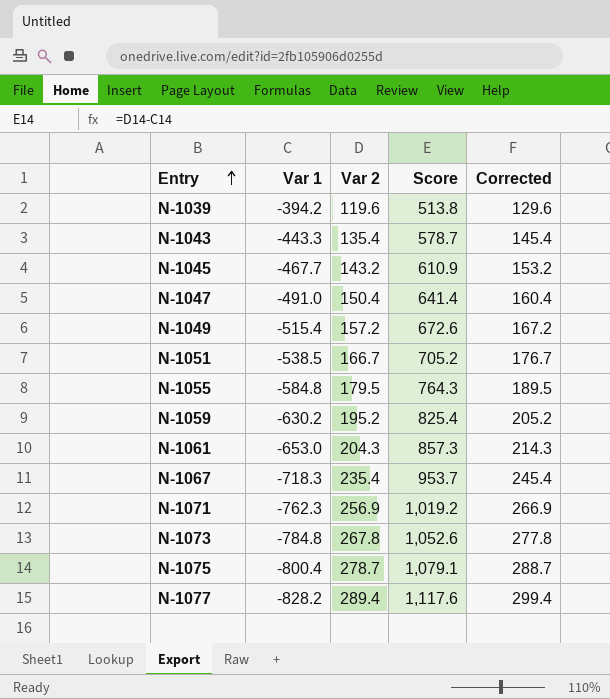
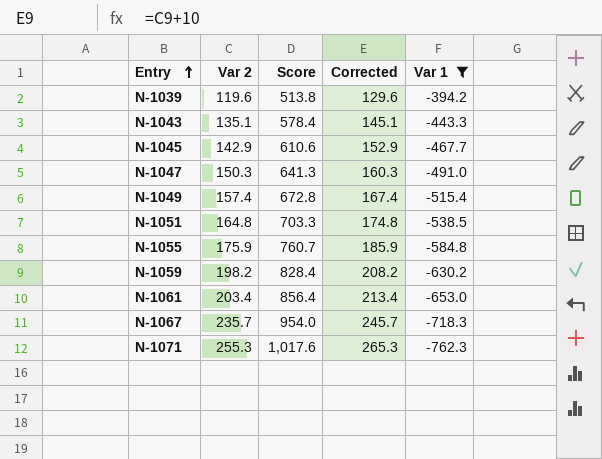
filter: none -> Var 1 >= -762.3
column Var 1 | position: 2 -> 5
N-1043 | Var 2: 135.4 -> 135.1
N-1043 | Score: 578.7 -> 578.4
N-1043 | Corrected: 145.4 -> 145.1
N-1045 | Var 2: 143.2 -> 142.9
N-1045 | Score: 610.9 -> 610.6
N-1045 | Corrected: 153.2 -> 152.9
N-1047 | Var 2: 150.4 -> 150.3
N-1047 | Score: 641.4 -> 641.3
N-1047 | Corrected: 160.4 -> 160.3
N-1049 | Var 2: 157.2 -> 157.4
N-1049 | Score: 672.6 -> 672.8
N-1049 | Corrected: 167.2 -> 167.4
N-1051 | Var 2: 166.7 -> 164.8
N-1051 | Score: 705.2 -> 703.3
N-1051 | Corrected: 176.7 -> 174.8
N-1055 | Var 2: 179.5 -> 175.9
N-1055 | Score: 764.3 -> 760.7
N-1055 | Corrected: 189.5 -> 185.9
N-1059 | Var 2: 195.2 -> 198.2
N-1059 | Score: 825.4 -> 828.4
N-1059 | Corrected: 205.2 -> 208.2
N-1061 | Var 2: 204.3 -> 203.4
N-1061 | Score: 857.3 -> 856.4
N-1061 | Corrected: 214.3 -> 213.4
N-1067 | Var 2: 235.4 -> 235.7
N-1067 | Score: 953.7 -> 954.0
N-1067 | Corrected: 245.4 -> 245.7
N-1071 | Var 2: 256.9 -> 255.3
N-1071 | Score: 1,019.2 -> 1,017.6
N-1071 | Corrected: 266.9 -> 265.3

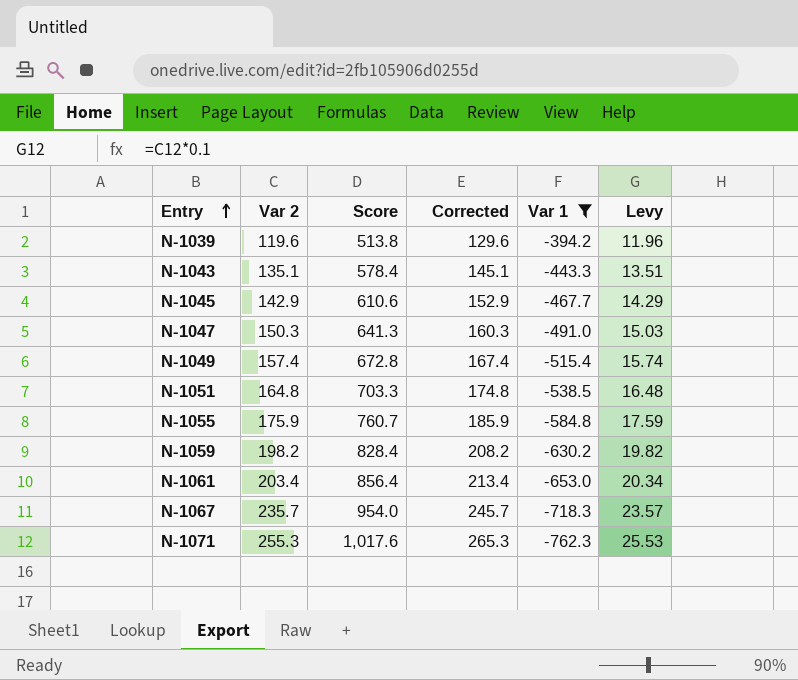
column Levy | formula: none -> [Var 2] * 0.1

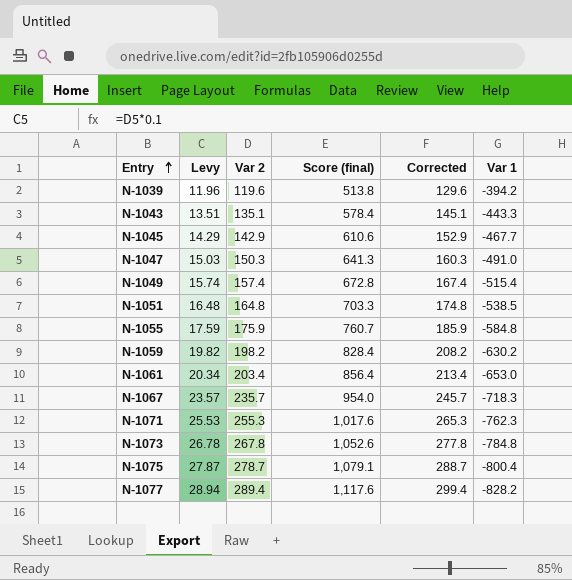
filter: Var 1 >= -762.3 -> none
column Levy | position: 6 -> 2
column name: Score -> Score (final)

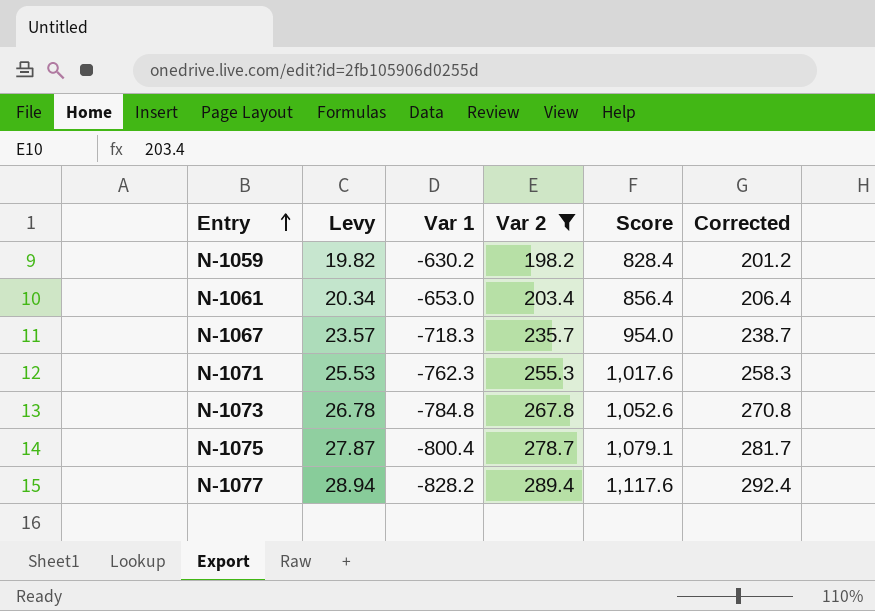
filter: none -> Var 2 >= 198.2
column Var 1 | position: 6 -> 3
column name: Score (final) -> Score
column Corrected | formula: [Var 2] + 10 -> [Var 2] + 3

